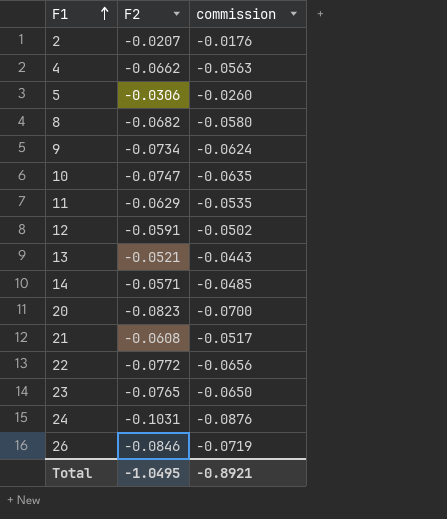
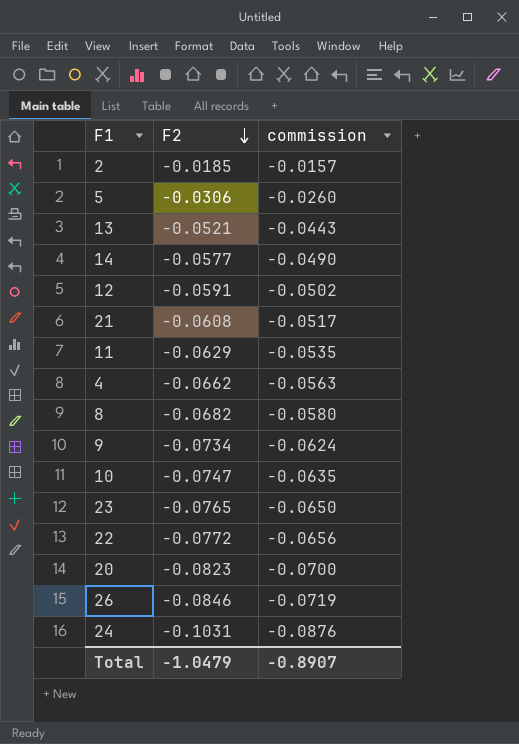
row order: F1 ascending -> F2 descending
2 | F2: -0.0207 -> -0.0185
2 | commission: -0.0176 -> -0.0157
14 | F2: -0.0571 -> -0.0577
14 | commission: -0.0485 -> -0.0490
Total | F2: -1.0495 -> -1.0479
Total | commission: -0.8921 -> -0.8907

